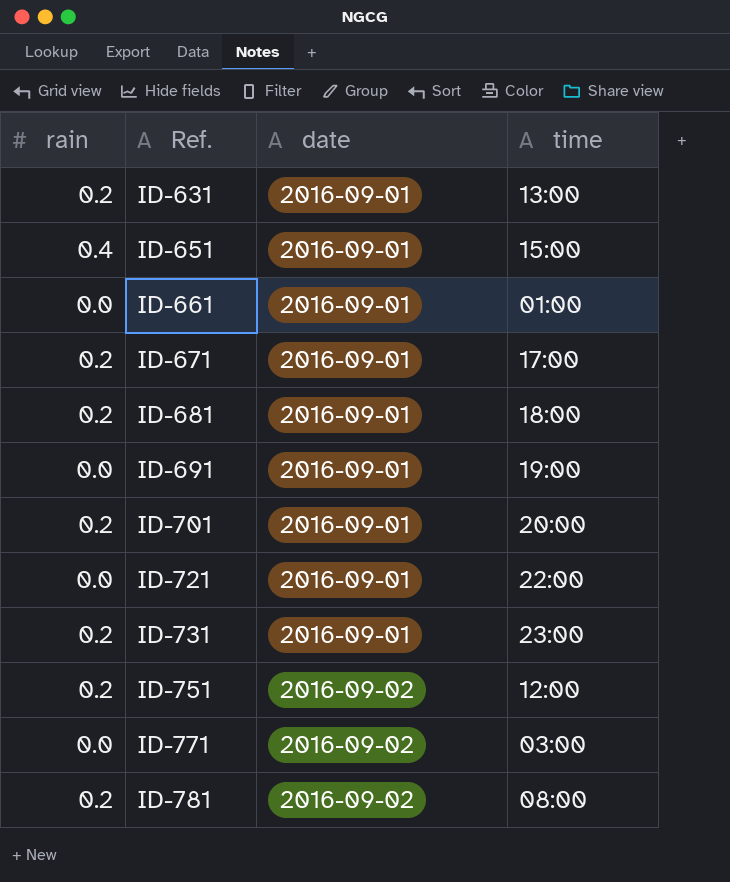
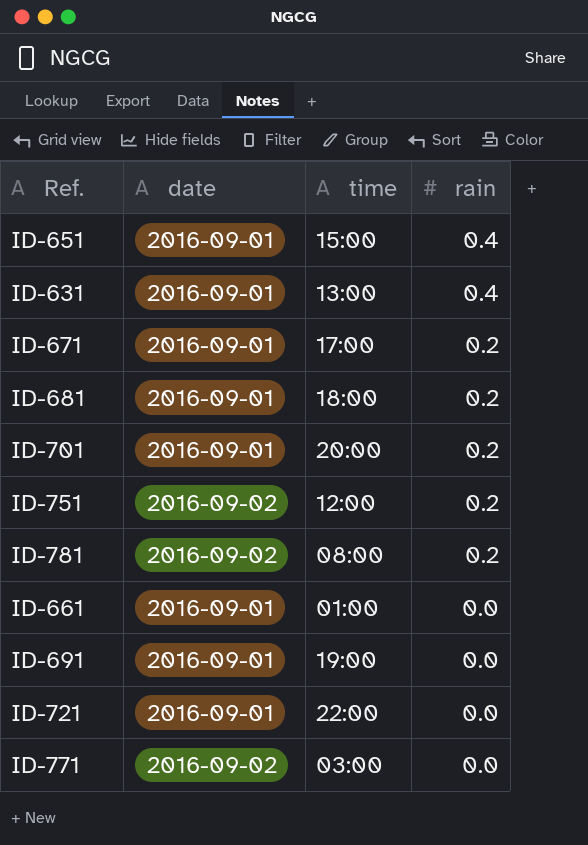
row order: Ref. ascending -> rain descending
column rain | position: 1 -> 4
row ID-731: 0.2 | 2016-09-01 | 23:00 -> none
ID-631 | rain: 0.2 -> 0.4

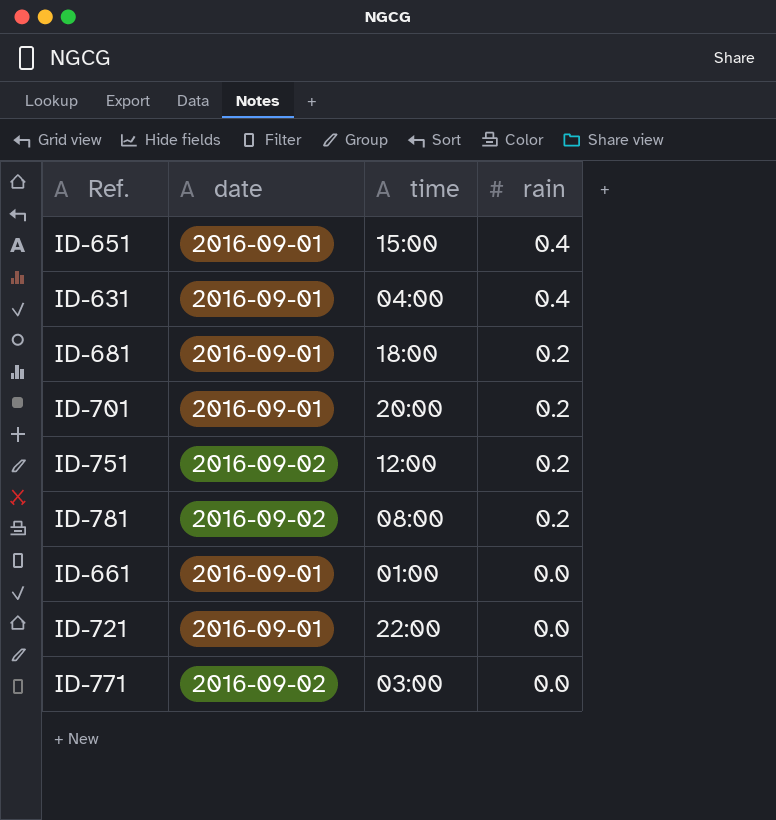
row ID-671: 2016-09-01 | 17:00 | 0.2 -> none
row ID-691: 2016-09-01 | 19:00 | 0.0 -> none
ID-631 | time: 13:00 -> 04:00

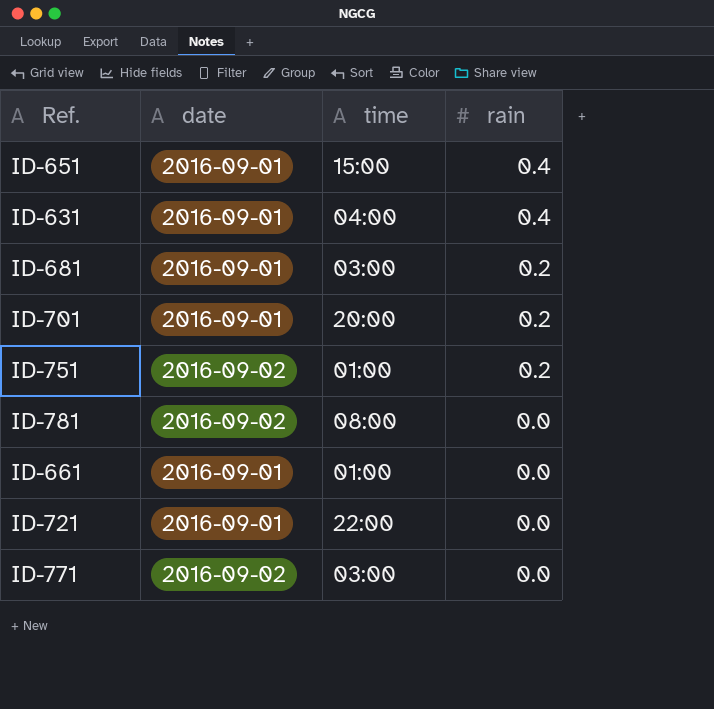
ID-681 | time: 18:00 -> 03:00
ID-751 | time: 12:00 -> 01:00
ID-781 | rain: 0.2 -> 0.0

